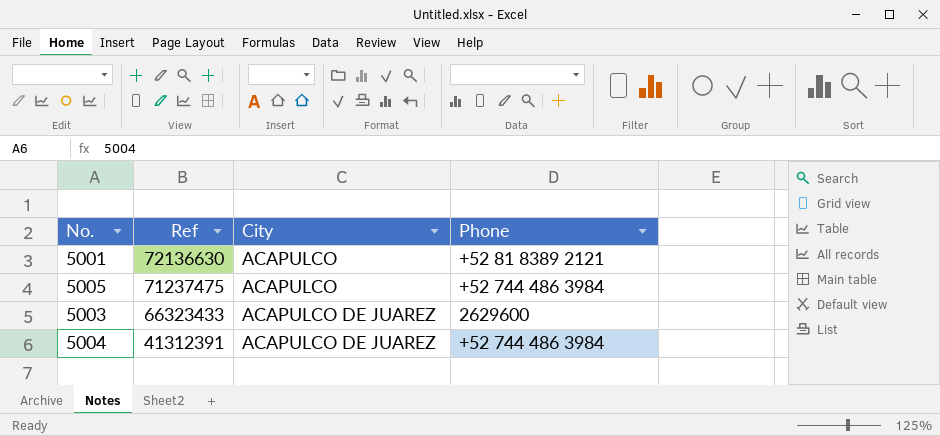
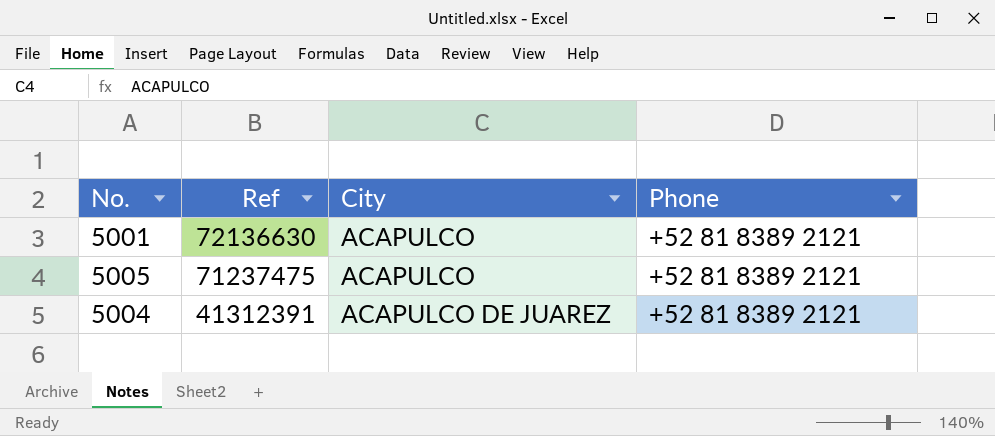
row 5003: 66323433 | ACAPULCO DE JUAREZ | 2629600 -> none
5005 | Phone: +52 744 486 3984 -> +52 81 8389 2121
5004 | Phone: +52 744 486 3984 -> +52 81 8389 2121

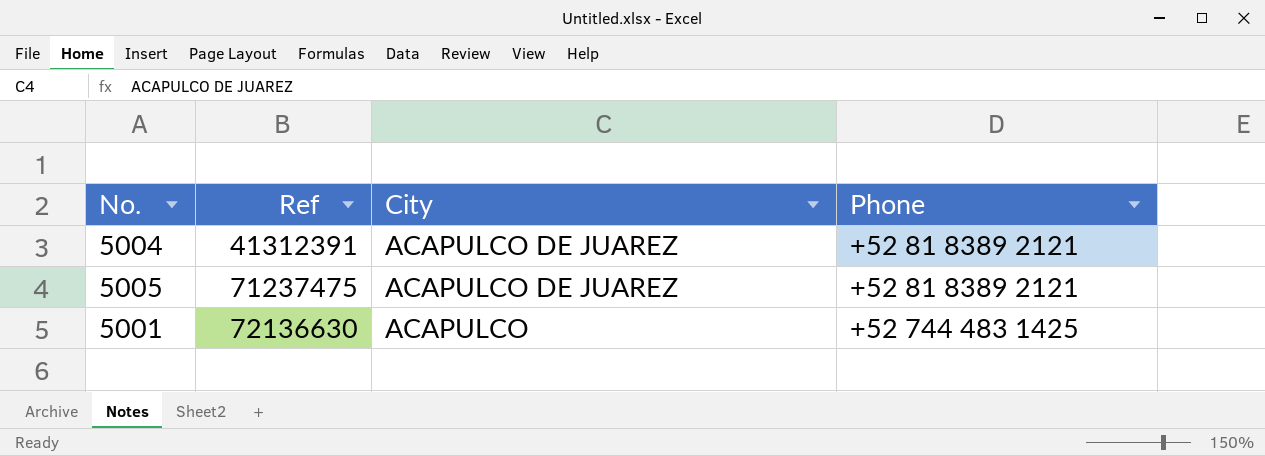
row order: Ref descending -> Ref ascending
5005 | City: ACAPULCO -> ACAPULCO DE JUAREZ
5001 | Phone: +52 81 8389 2121 -> +52 744 483 1425

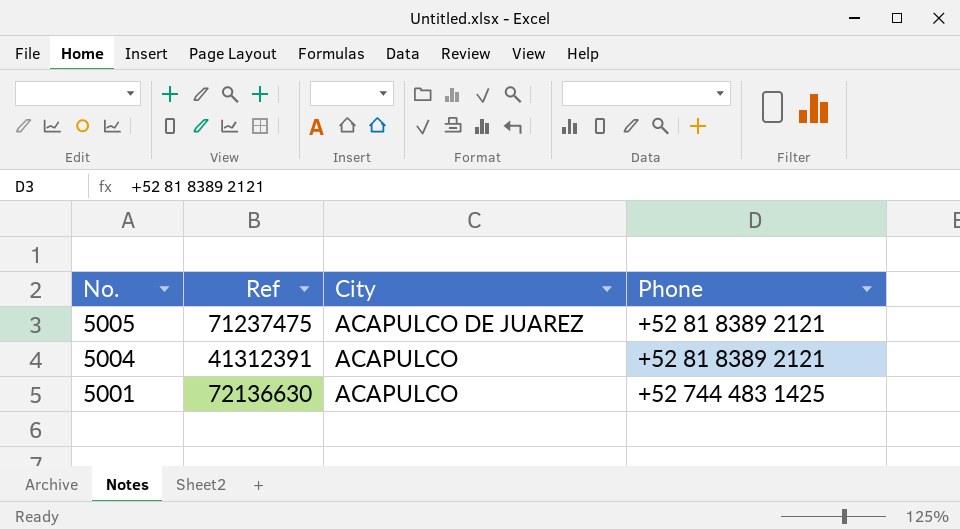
row order: Ref ascending -> No. descending
5004 | City: ACAPULCO DE JUAREZ -> ACAPULCO

